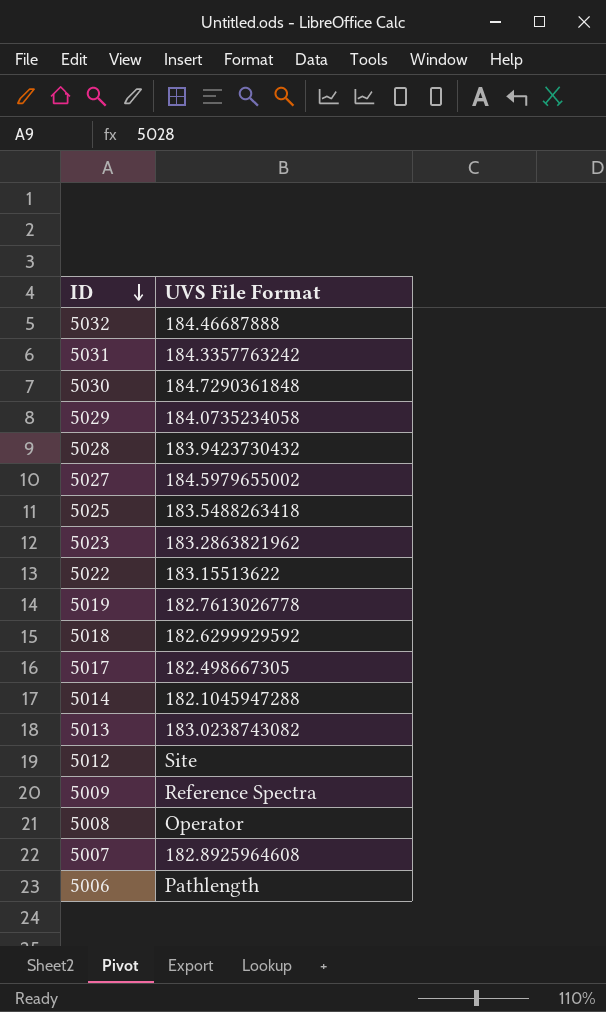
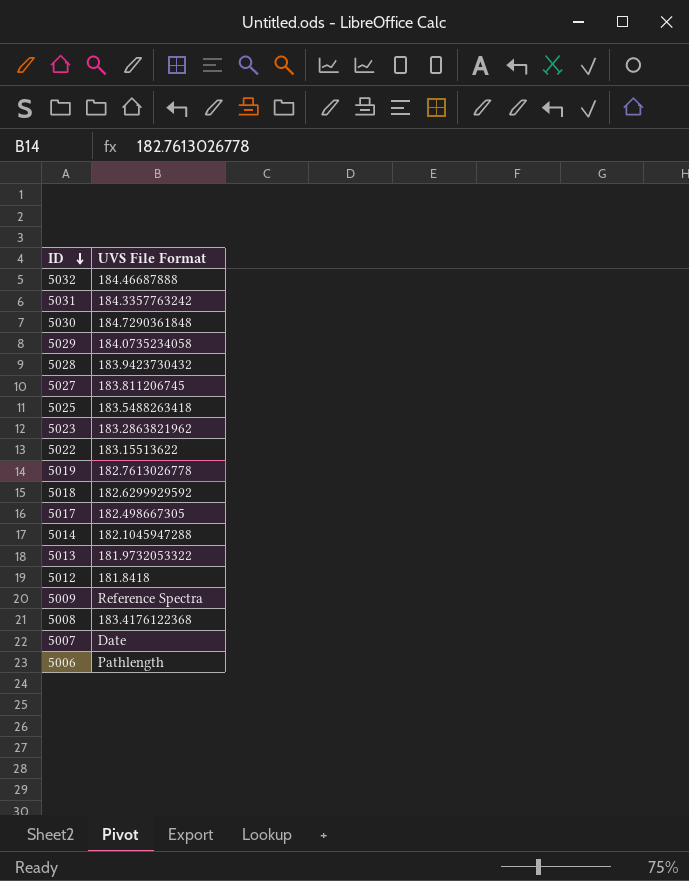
5027 | UVS File Format: 184.5979655002 -> 183.811206745
5013 | UVS File Format: 183.0238743082 -> 181.9732053322
5012 | UVS File Format: Site -> 181.8418
5008 | UVS File Format: Operator -> 183.4176122368
5007 | UVS File Format: 182.8925964608 -> Date

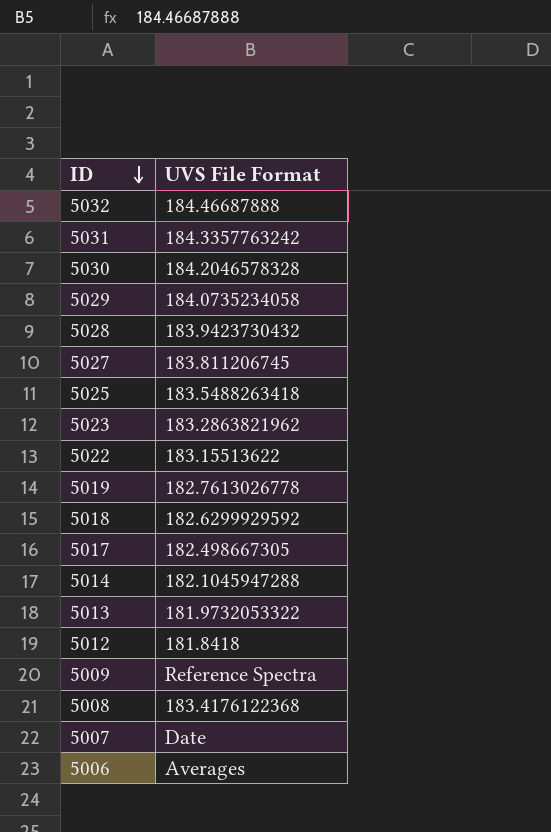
5030 | UVS File Format: 184.7290361848 -> 184.2046578328
5006 | UVS File Format: Pathlength -> Averages

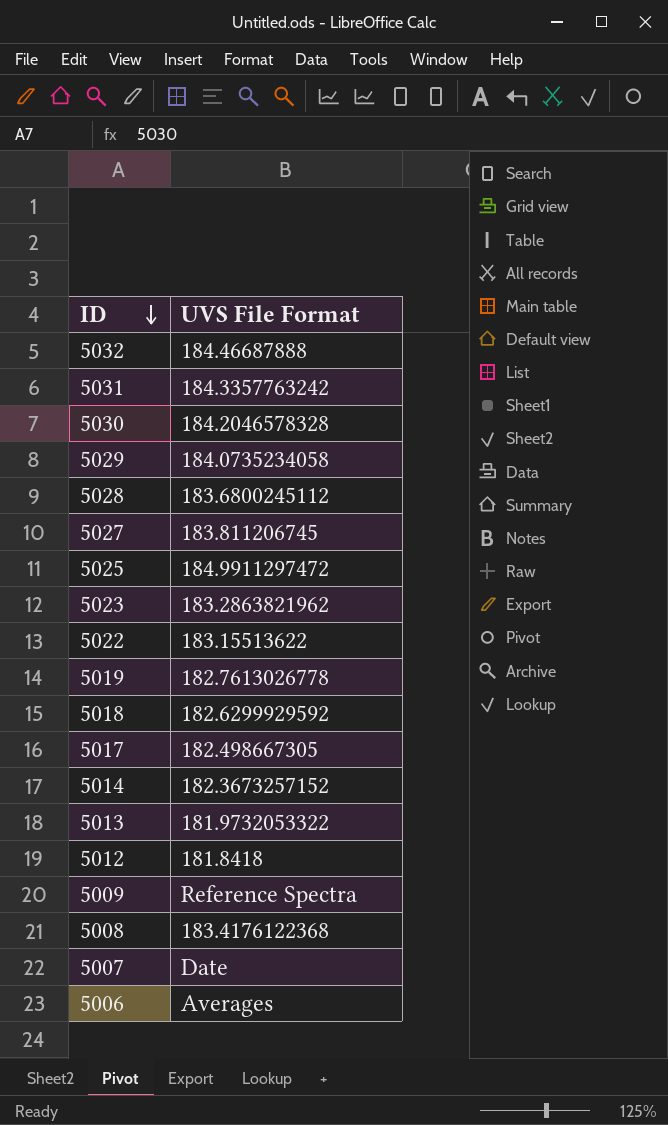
5028 | UVS File Format: 183.9423730432 -> 183.6800245112
5025 | UVS File Format: 183.5488263418 -> 184.9911297472
5014 | UVS File Format: 182.1045947288 -> 182.3673257152

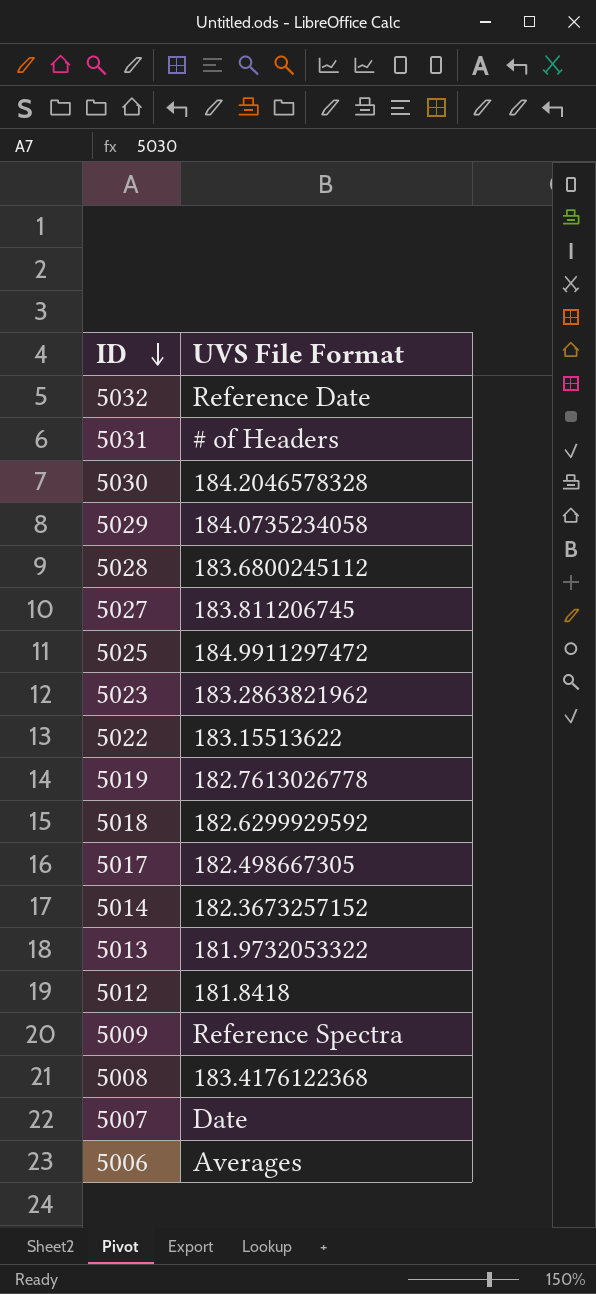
5032 | UVS File Format: 184.46687888 -> Reference Date
5031 | UVS File Format: 184.3357763242 -> # of Headers

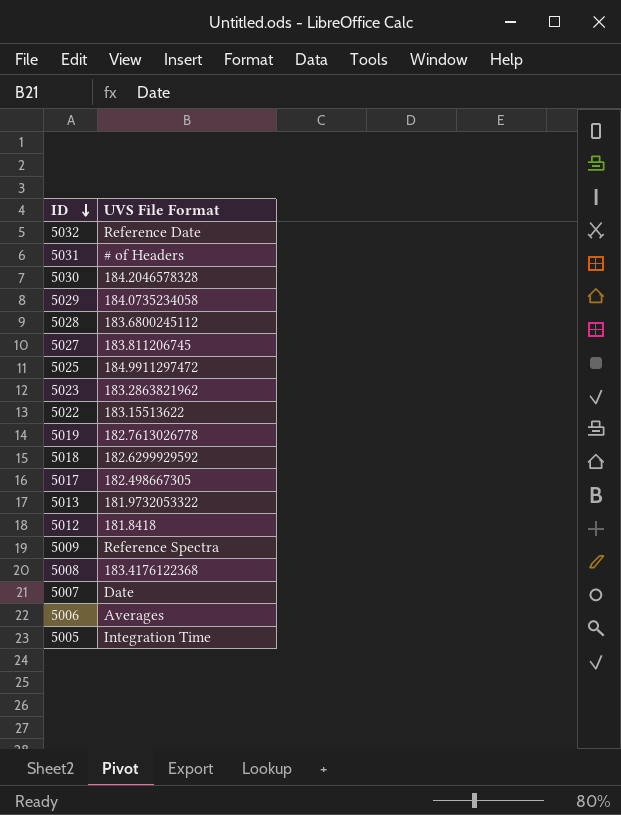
row 5014: 182.3673257152 -> none
row 5005: none -> Integration Time

